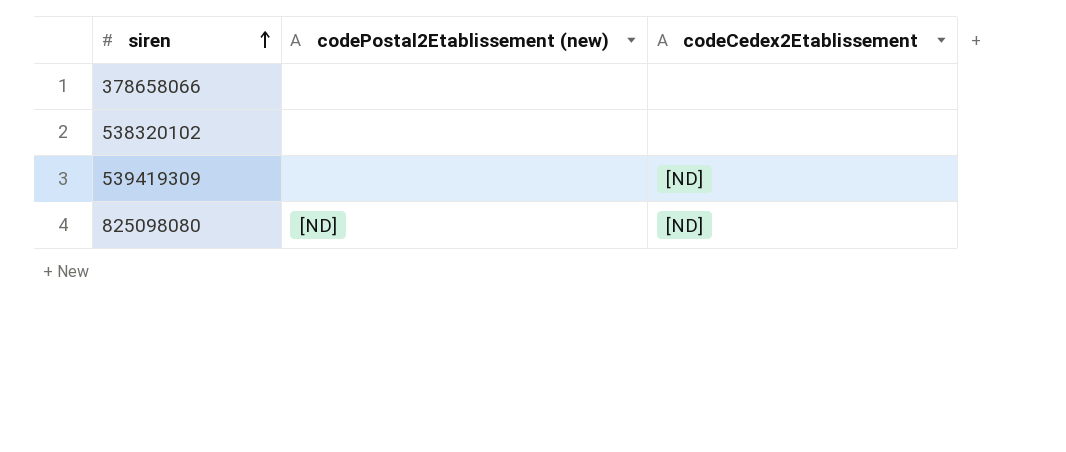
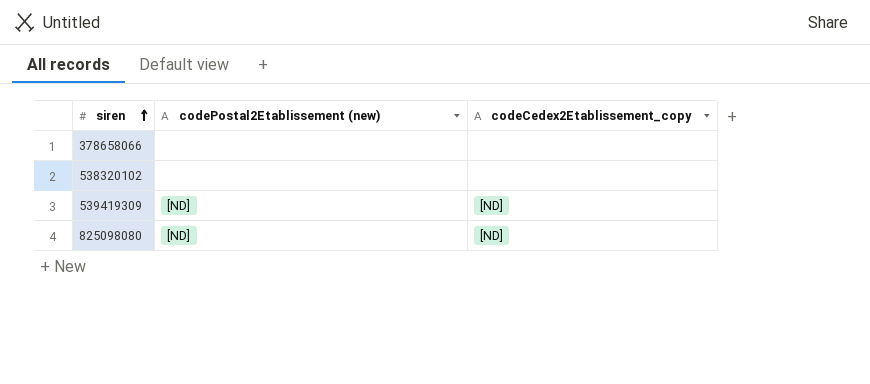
column name: codeCedex2Etablissement -> codeCedex2Etablissement_copy
539419309 | codePostal2Etablissement (new): none -> [ND]

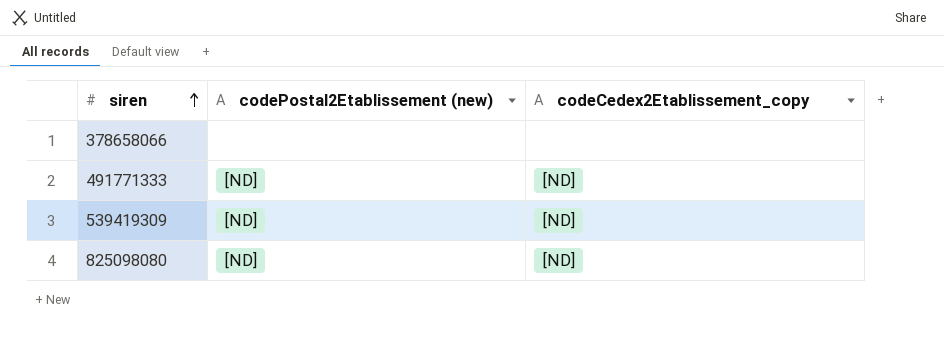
row 538320102: none | none -> none
row 491771333: none -> [ND] | [ND]

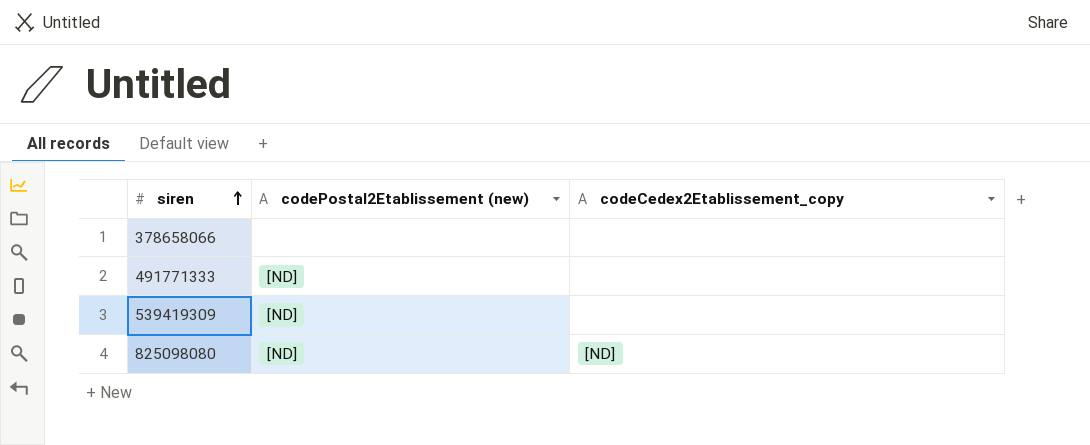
491771333 | codeCedex2Etablissement_copy: [ND] -> none
539419309 | codeCedex2Etablissement_copy: [ND] -> none

